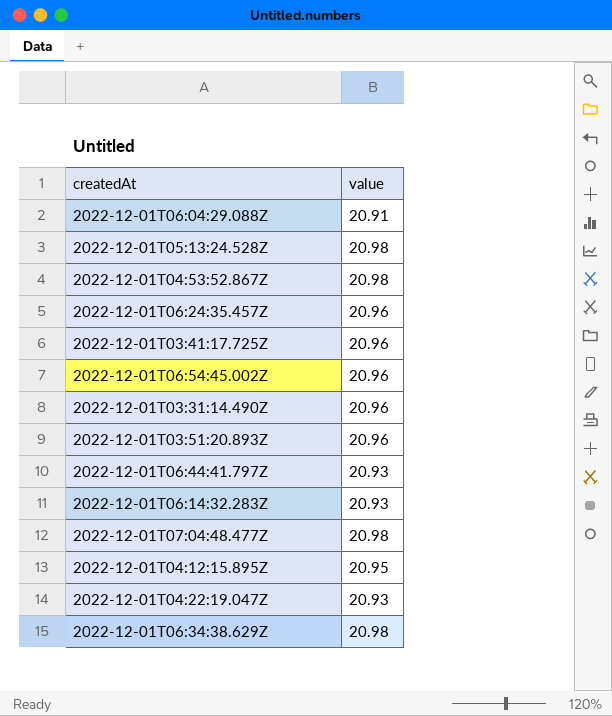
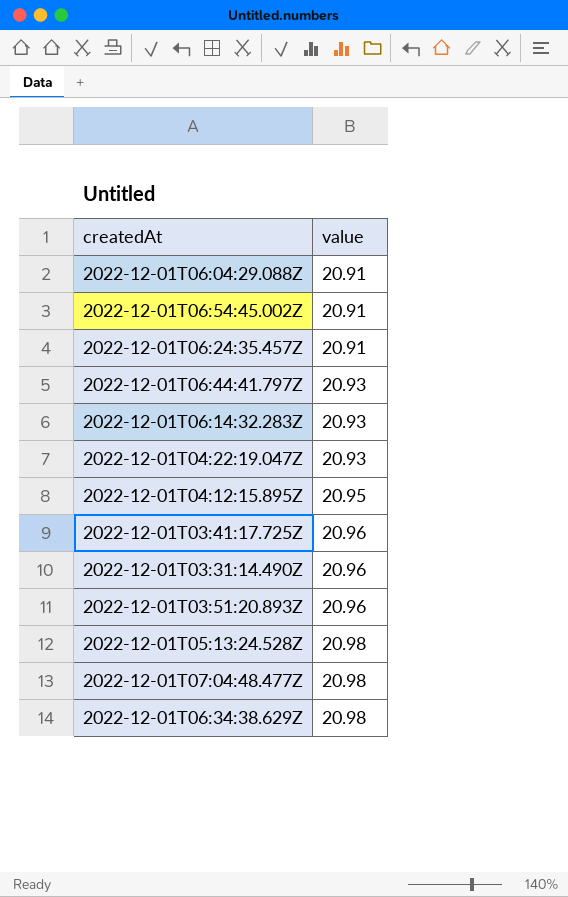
row order: none -> value ascending
row 2022-12-01T04:53:52.867Z: 20.98 -> none
2022-12-01T06:54:45.002Z | value: 20.96 -> 20.91
2022-12-01T06:24:35.457Z | value: 20.96 -> 20.91

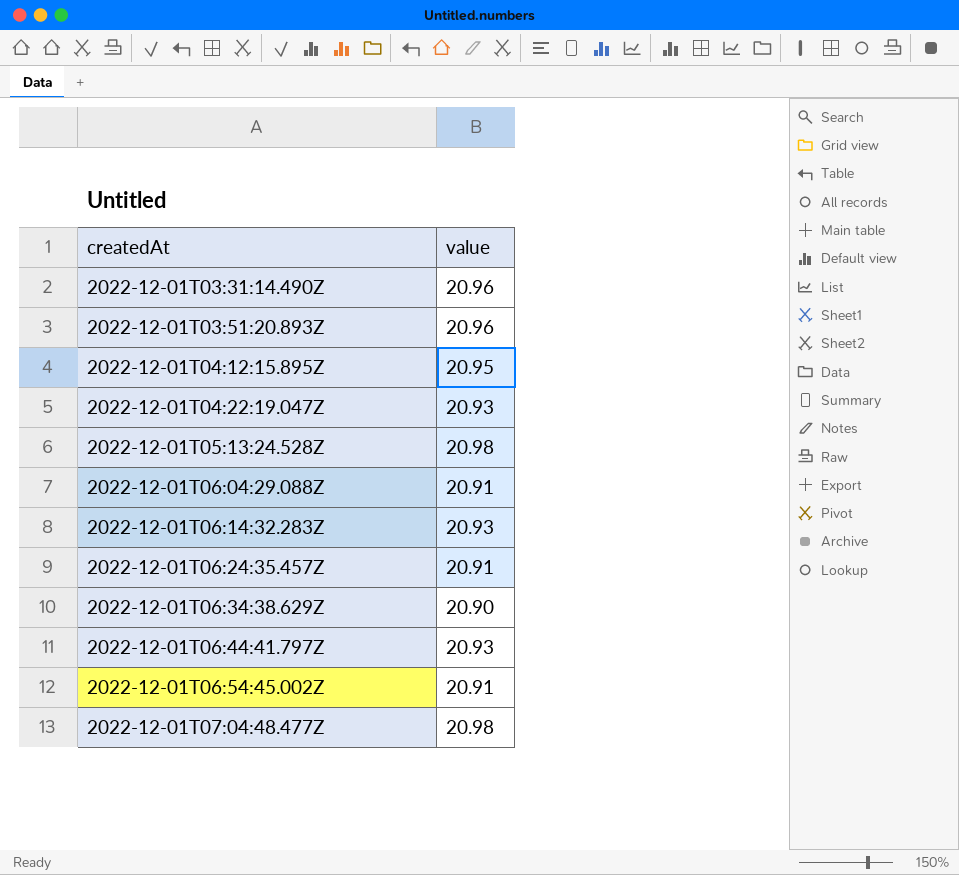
row order: value ascending -> createdAt ascending
row 2022-12-01T03:41:17.725Z: 20.96 -> none
2022-12-01T06:34:38.629Z | value: 20.98 -> 20.90

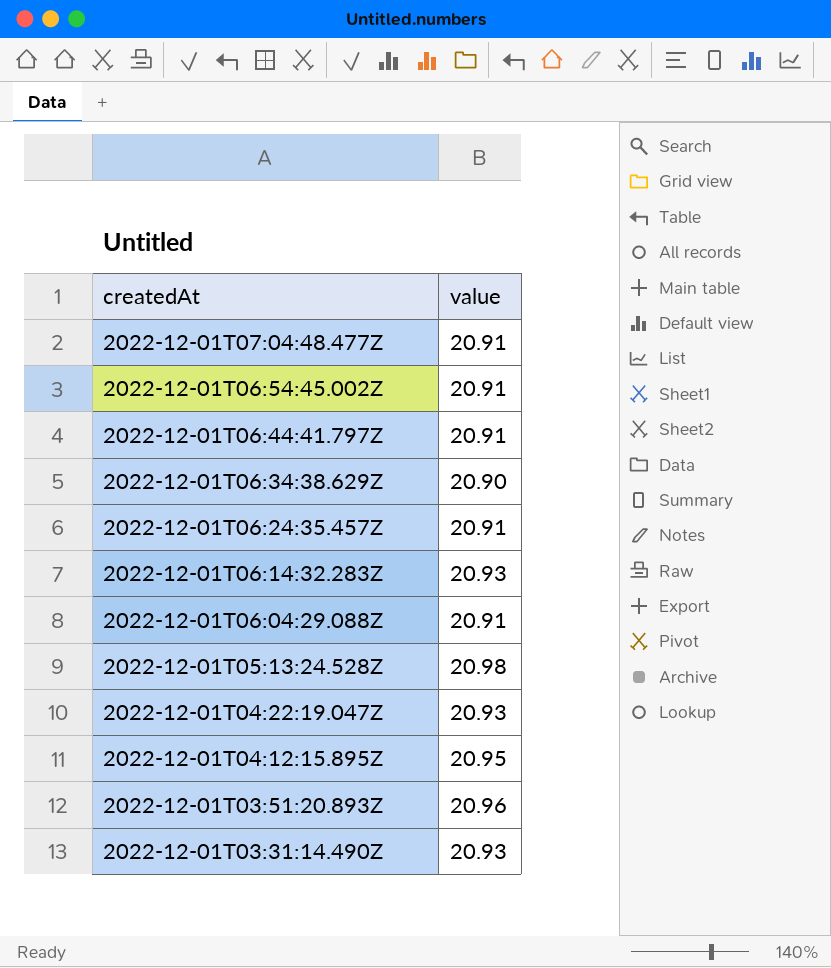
row order: createdAt ascending -> createdAt descending
2022-12-01T07:04:48.477Z | value: 20.98 -> 20.91
2022-12-01T06:44:41.797Z | value: 20.93 -> 20.91
2022-12-01T03:31:14.490Z | value: 20.96 -> 20.93

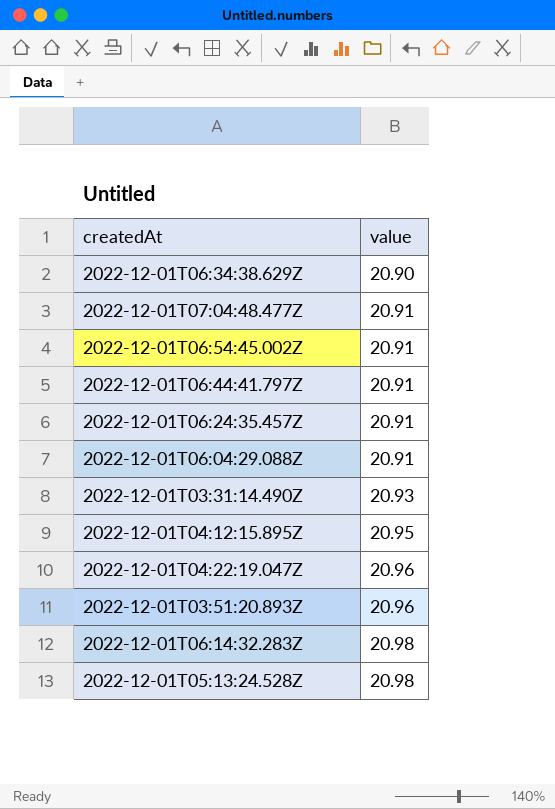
row order: createdAt descending -> value ascending
2022-12-01T04:22:19.047Z | value: 20.93 -> 20.96
2022-12-01T06:14:32.283Z | value: 20.93 -> 20.98

